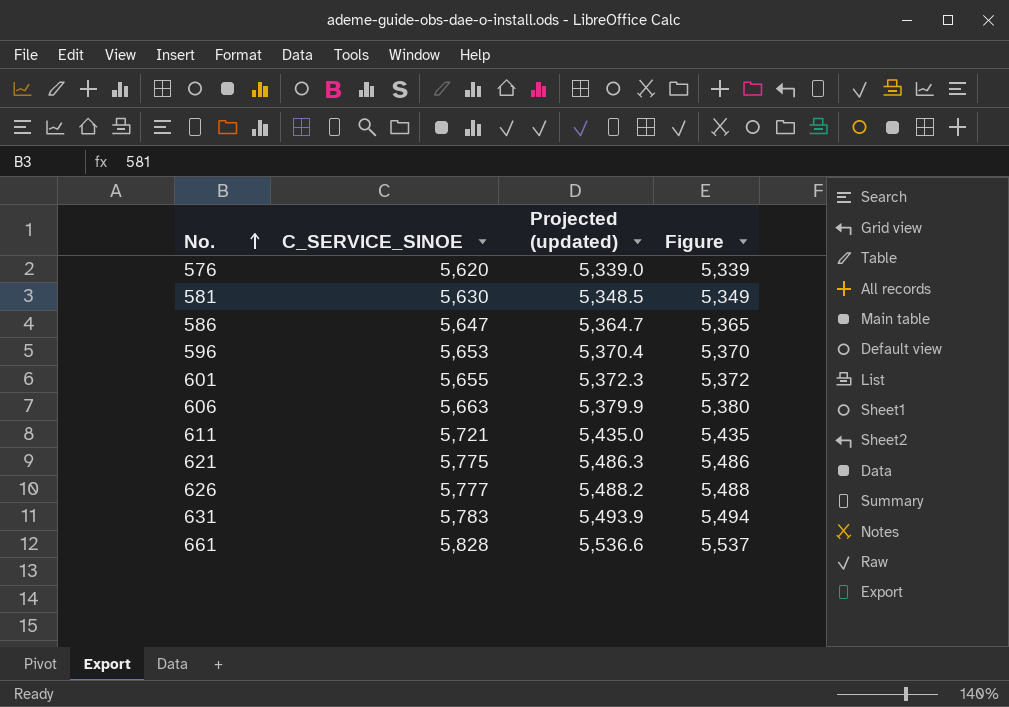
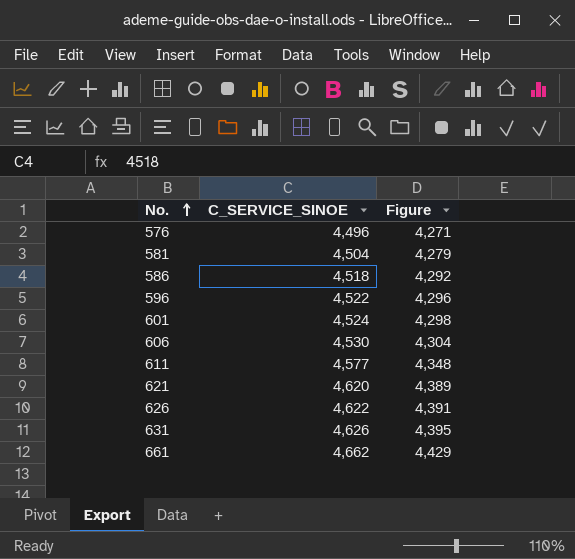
column Projected (updated) | formula: [C_SERVICE_SINOE] * 0.95 -> none
576 | C_SERVICE_SINOE: 5,620 -> 4,496
576 | Figure: 5,339 -> 4,271
581 | C_SERVICE_SINOE: 5,630 -> 4,504
581 | Figure: 5,349 -> 4,279
586 | C_SERVICE_SINOE: 5,647 -> 4,518
586 | Figure: 5,365 -> 4,292
596 | C_SERVICE_SINOE: 5,653 -> 4,522
596 | Figure: 5,370 -> 4,296
601 | C_SERVICE_SINOE: 5,655 -> 4,524
601 | Figure: 5,372 -> 4,298
606 | C_SERVICE_SINOE: 5,663 -> 4,530
606 | Figure: 5,380 -> 4,304
611 | C_SERVICE_SINOE: 5,721 -> 4,577
611 | Figure: 5,435 -> 4,348
621 | C_SERVICE_SINOE: 5,775 -> 4,620
621 | Figure: 5,486 -> 4,389
626 | C_SERVICE_SINOE: 5,777 -> 4,622
626 | Figure: 5,488 -> 4,391
631 | C_SERVICE_SINOE: 5,783 -> 4,626
631 | Figure: 5,494 -> 4,395
661 | C_SERVICE_SINOE: 5,828 -> 4,662
661 | Figure: 5,537 -> 4,429

